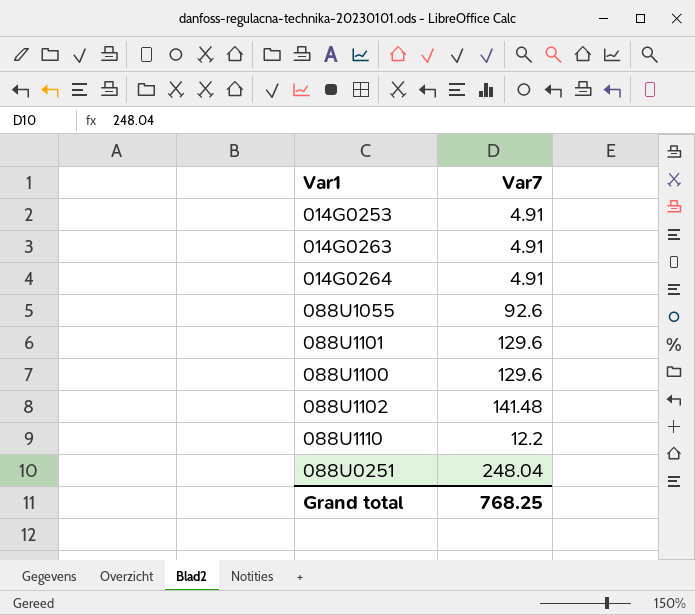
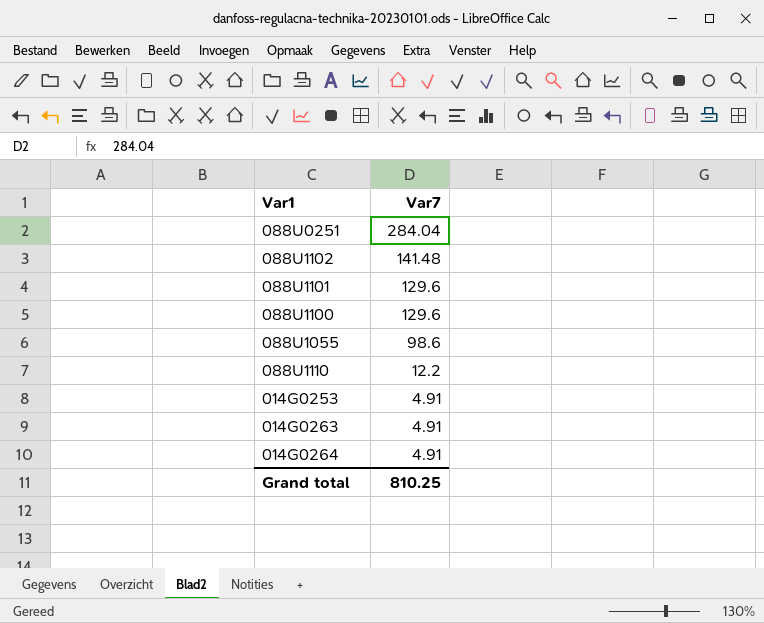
row order: none -> Var7 descending
088U0251 | Var7: 248.04 -> 284.04
088U1055 | Var7: 92.6 -> 98.6
Grand total | Var7: 768.25 -> 810.25

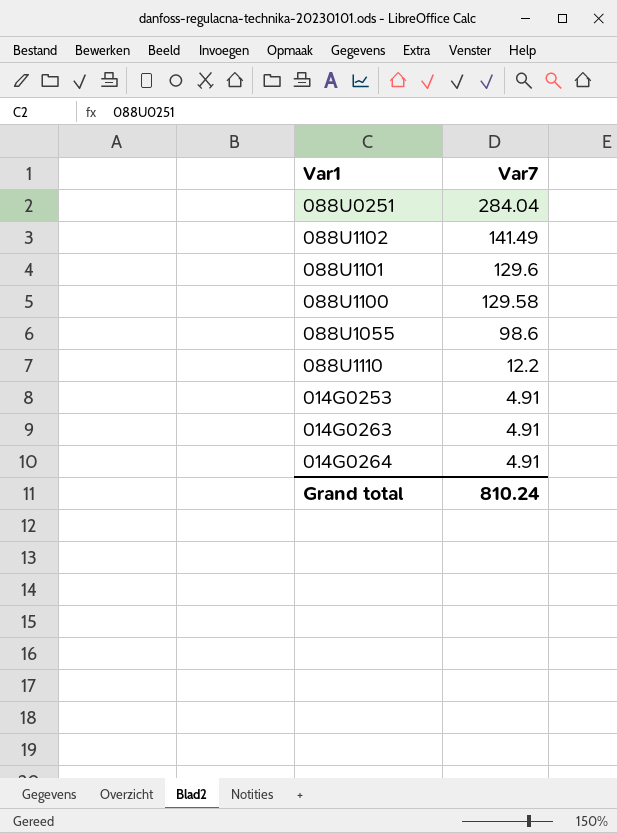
088U1102 | Var7: 141.48 -> 141.49
088U1100 | Var7: 129.6 -> 129.58
Grand total | Var7: 810.25 -> 810.24

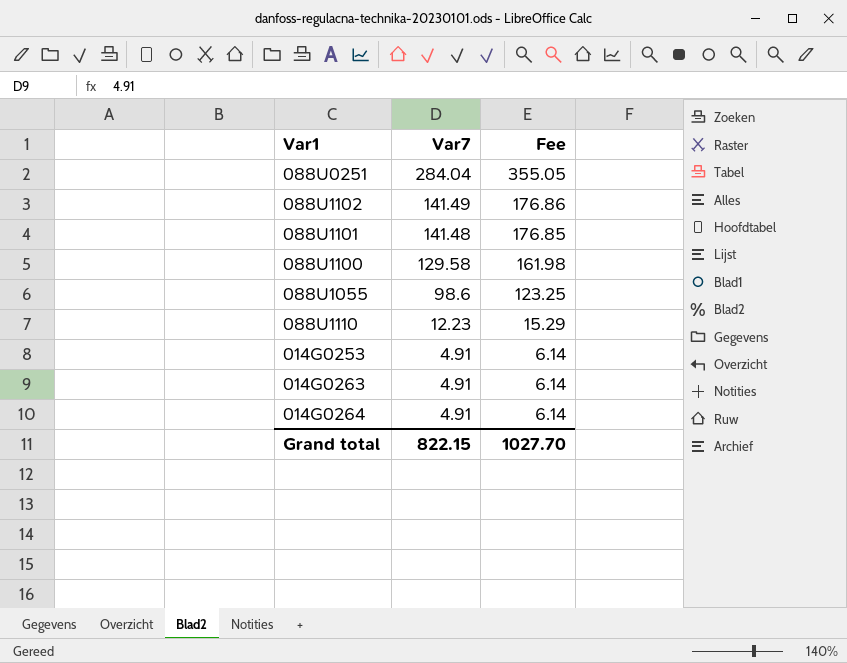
column Fee | formula: none -> [Var7] * 1.25
088U1101 | Var7: 129.6 -> 141.48
088U1110 | Var7: 12.2 -> 12.23
Grand total | Var7: 810.24 -> 822.15

